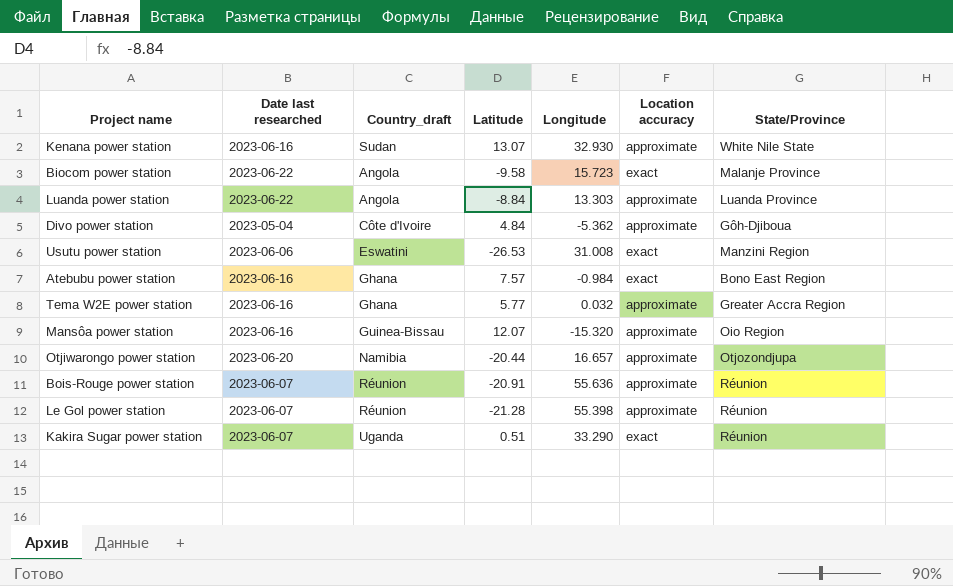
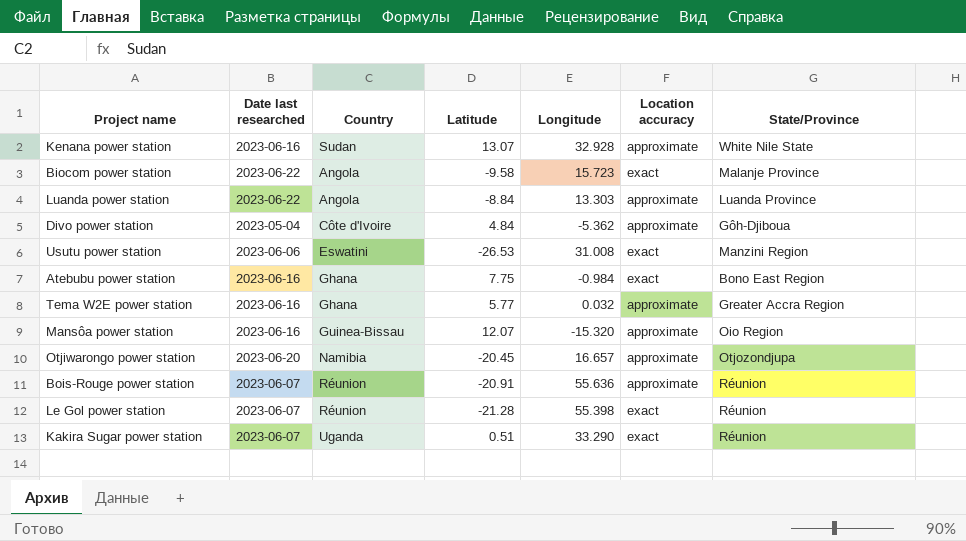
column name: Country_draft -> Country
Kenana power station | Longitude: 32.930 -> 32.928
Atebubu power station | Latitude: 7.57 -> 7.75
Otjiwarongo power station | Latitude: -20.44 -> -20.45
Le Gol power station | Location accuracy: approximate -> exact

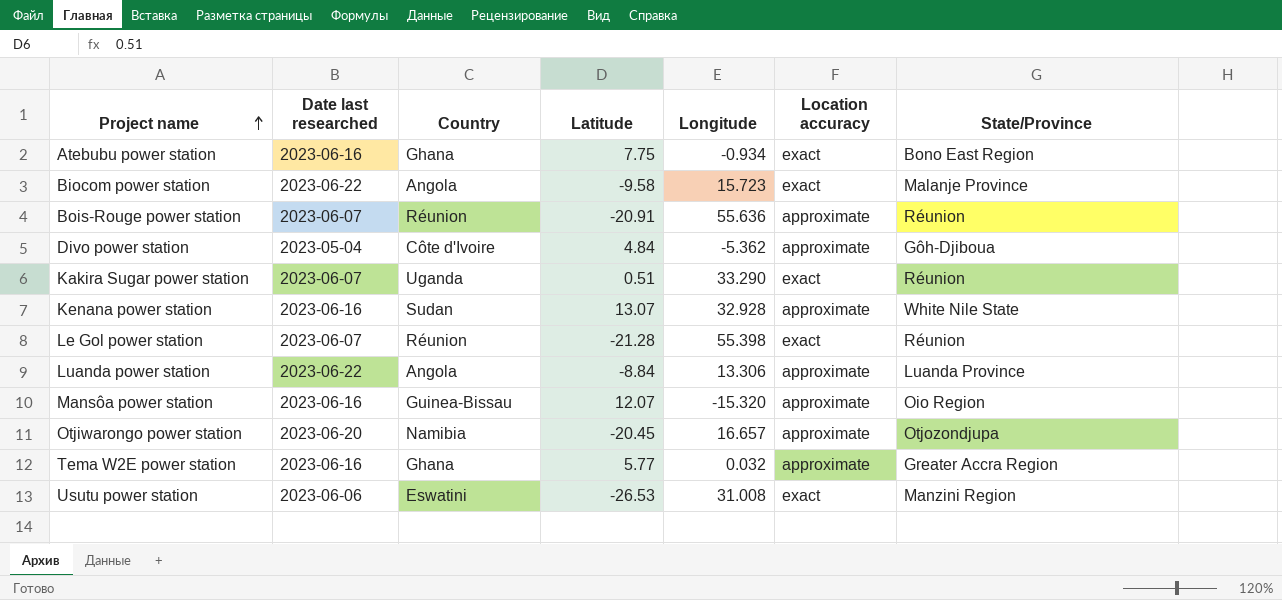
row order: none -> Project name ascending
Atebubu power station | Longitude: -0.984 -> -0.934
Luanda power station | Longitude: 13.303 -> 13.306

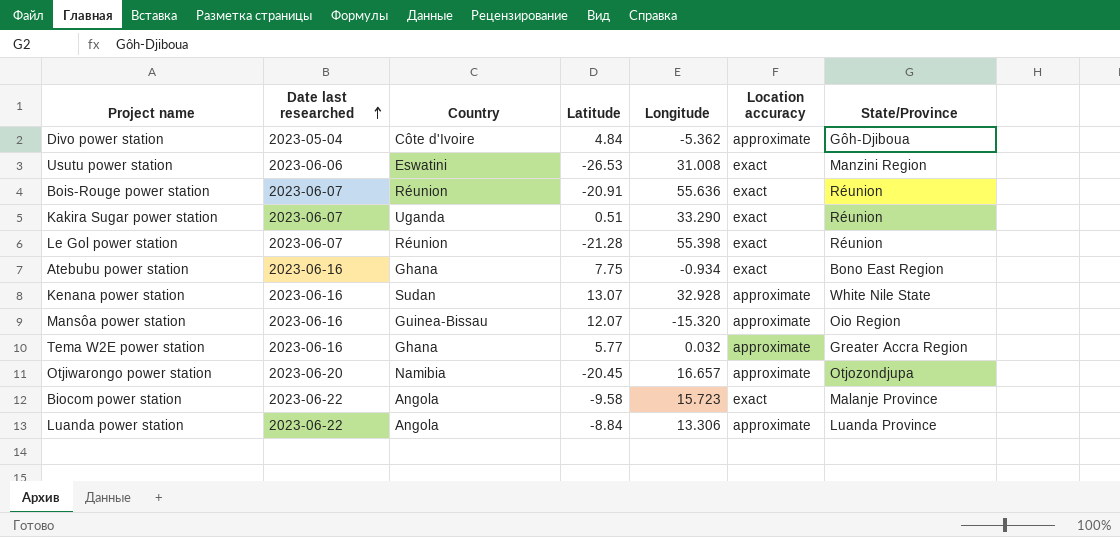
row order: Project name ascending -> Date last researched ascending
Bois-Rouge power station | Location accuracy: approximate -> exact

